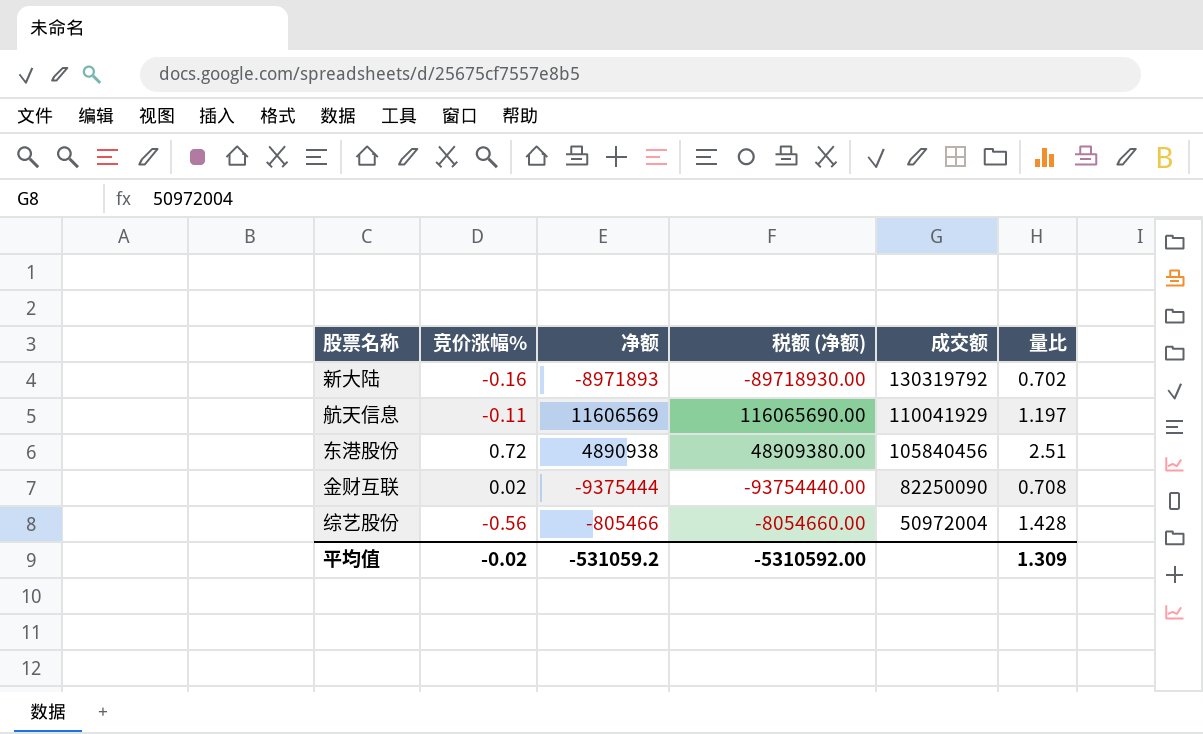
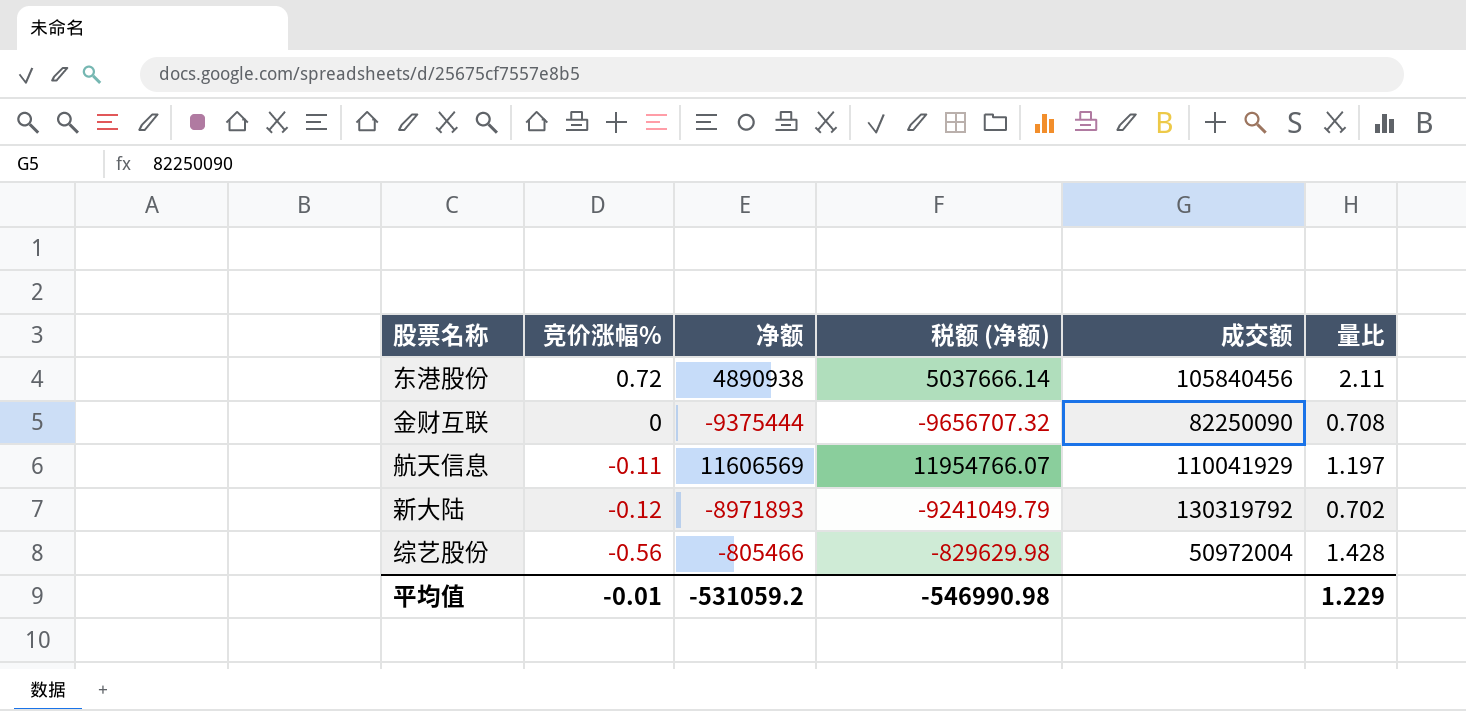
row order: 成交额 descending -> 竞价涨幅% descending
column 税额 (净额) | formula: [净额] * 10 -> [净额] * 1.03
东港股份 | 量比: 2.51 -> 2.11
金财互联 | 竞价涨幅%: 0.02 -> 0
新大陆 | 竞价涨幅%: -0.16 -> -0.12
平均值 | 竞价涨幅%: -0.02 -> -0.01
平均值 | 税额 (净额): -5310592.00 -> -546990.98
平均值 | 量比: 1.309 -> 1.229

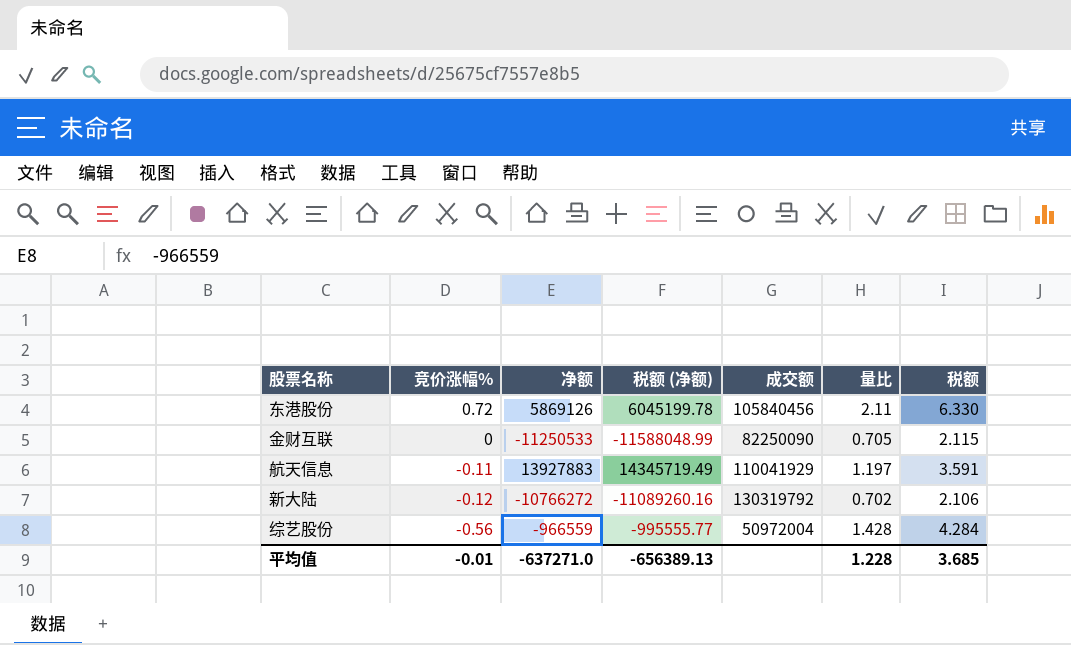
column 税额 | formula: none -> [量比] * 3
东港股份 | 净额: 4890938 -> 5869126
东港股份 | 税额 (净额): 5037666.14 -> 6045199.78
金财互联 | 净额: -9375444 -> -11250533
金财互联 | 税额 (净额): -9656707.32 -> -11588048.99
金财互联 | 量比: 0.708 -> 0.705
航天信息 | 净额: 11606569 -> 13927883
航天信息 | 税额 (净额): 11954766.07 -> 14345719.49
新大陆 | 净额: -8971893 -> -10766272
新大陆 | 税额 (净额): -9241049.79 -> -11089260.16
综艺股份 | 净额: -805466 -> -966559
综艺股份 | 税额 (净额): -829629.98 -> -995555.77
平均值 | 净额: -531059.2 -> -637271.0
平均值 | 税额 (净额): -546990.98 -> -656389.13
平均值 | 量比: 1.229 -> 1.228

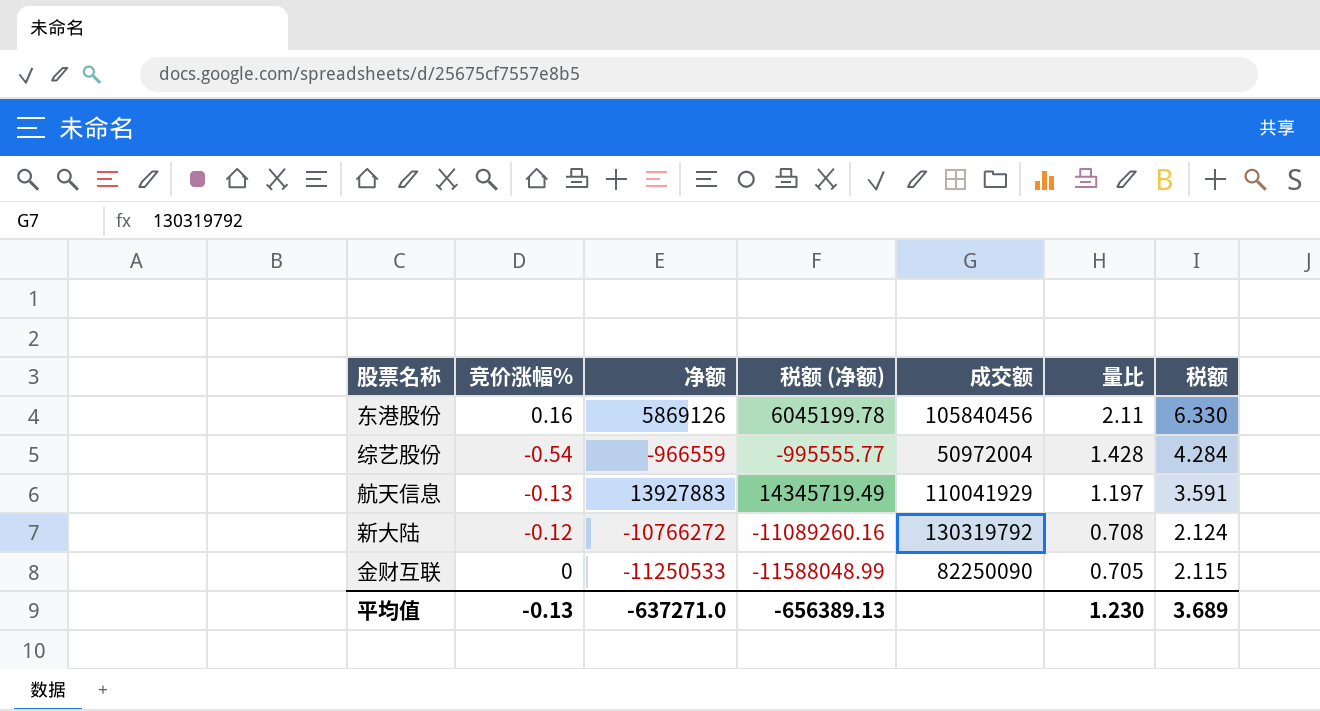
row order: 竞价涨幅% descending -> 量比 descending
东港股份 | 竞价涨幅%: 0.72 -> 0.16
综艺股份 | 竞价涨幅%: -0.56 -> -0.54
航天信息 | 竞价涨幅%: -0.11 -> -0.13
新大陆 | 量比: 0.702 -> 0.708
新大陆 | 税额: 2.106 -> 2.124
平均值 | 竞价涨幅%: -0.01 -> -0.13
平均值 | 量比: 1.228 -> 1.230
平均值 | 税额: 3.685 -> 3.689

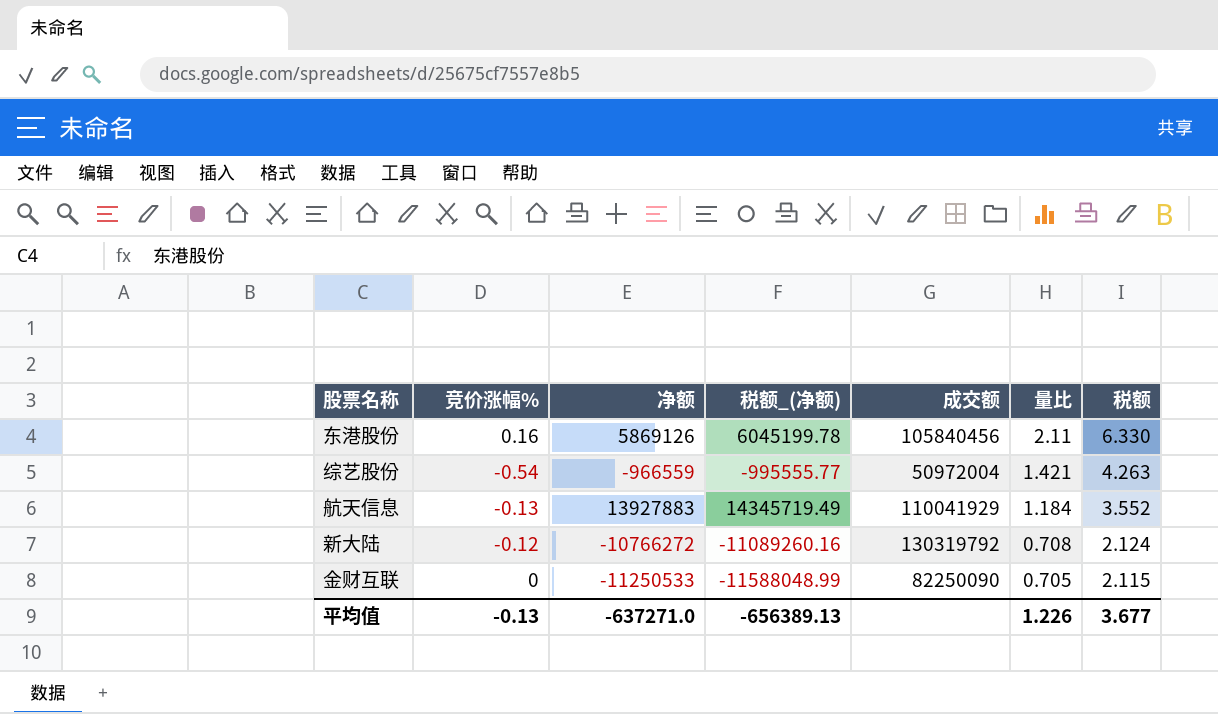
column name: 税额 (净额) -> 税额_(净额)
综艺股份 | 量比: 1.428 -> 1.421
综艺股份 | 税额: 4.284 -> 4.263
航天信息 | 量比: 1.197 -> 1.184
航天信息 | 税额: 3.591 -> 3.552
平均值 | 量比: 1.230 -> 1.226
平均值 | 税额: 3.689 -> 3.677

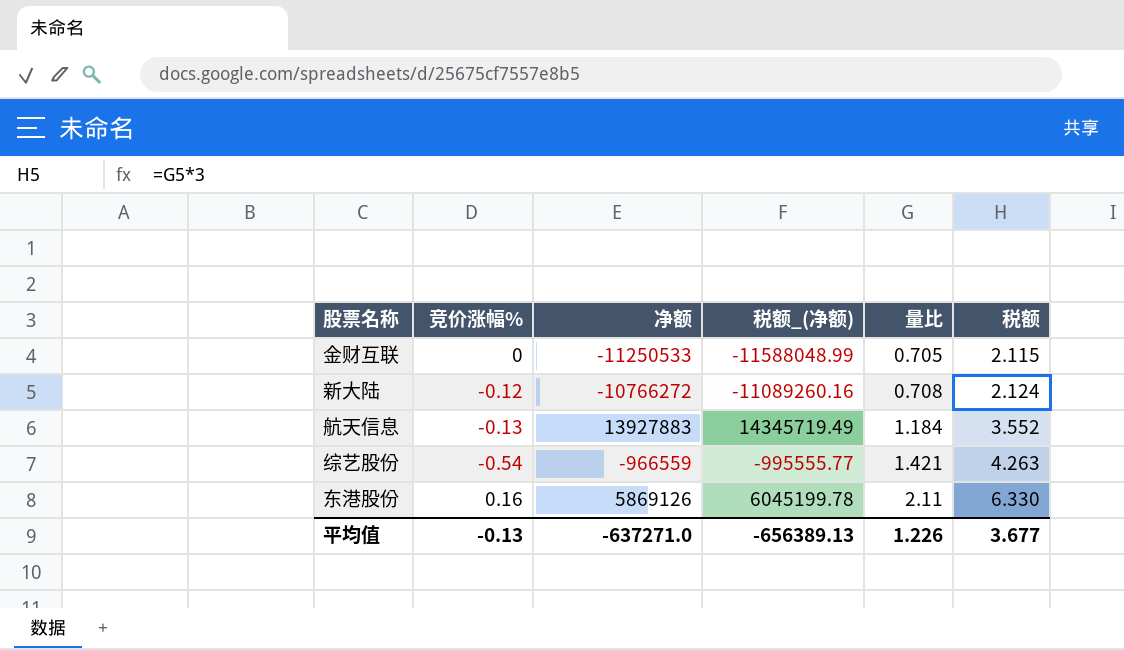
row order: 量比 descending -> 量比 ascending
column 成交额 | position: 5 -> none

